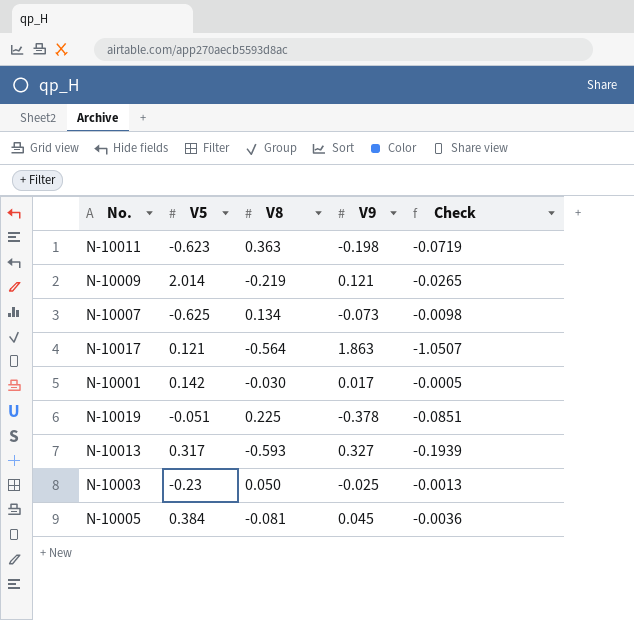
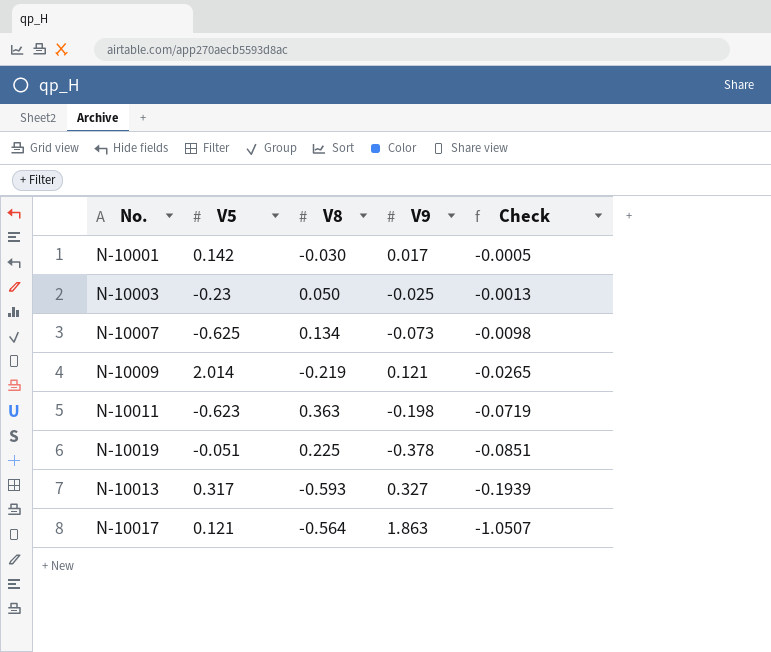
row order: none -> Check descending
row N-10005: 0.384 | -0.081 | 0.045 | -0.0036 -> none

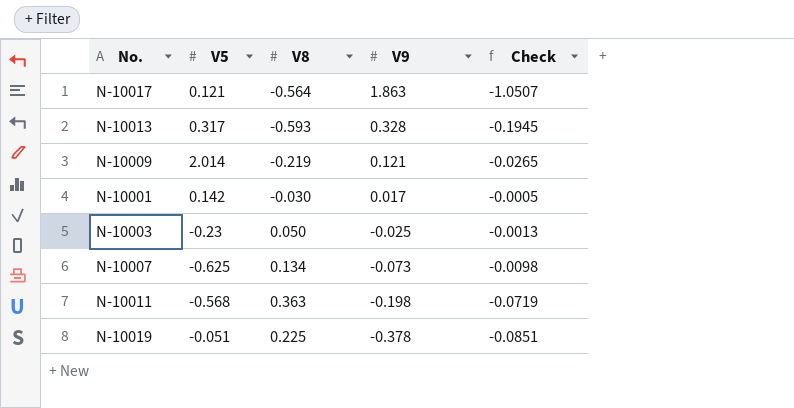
row order: Check descending -> V9 descending
N-10013 | V9: 0.327 -> 0.328
N-10013 | Check: -0.1939 -> -0.1945
N-10011 | V5: -0.623 -> -0.568

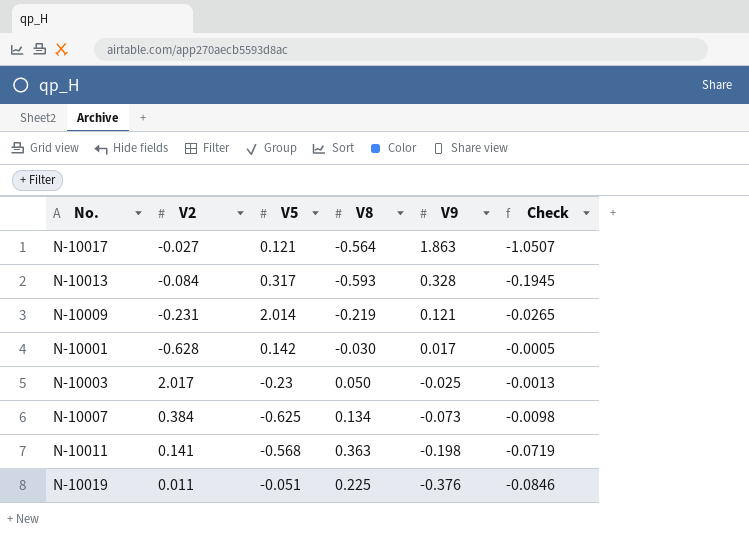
column V2 | position: none -> 2
N-10019 | V9: -0.378 -> -0.376
N-10019 | Check: -0.0851 -> -0.0846

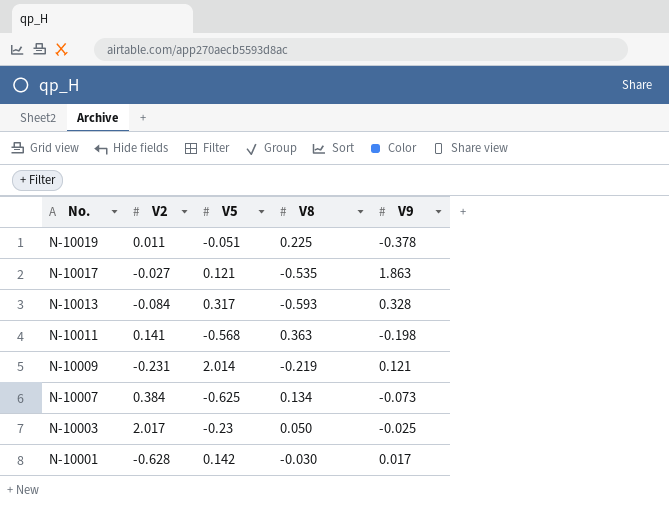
row order: V9 descending -> No. descending
column Check | formula: [V8] * [V9] -> none
N-10019 | V9: -0.376 -> -0.378
N-10017 | V8: -0.564 -> -0.535

